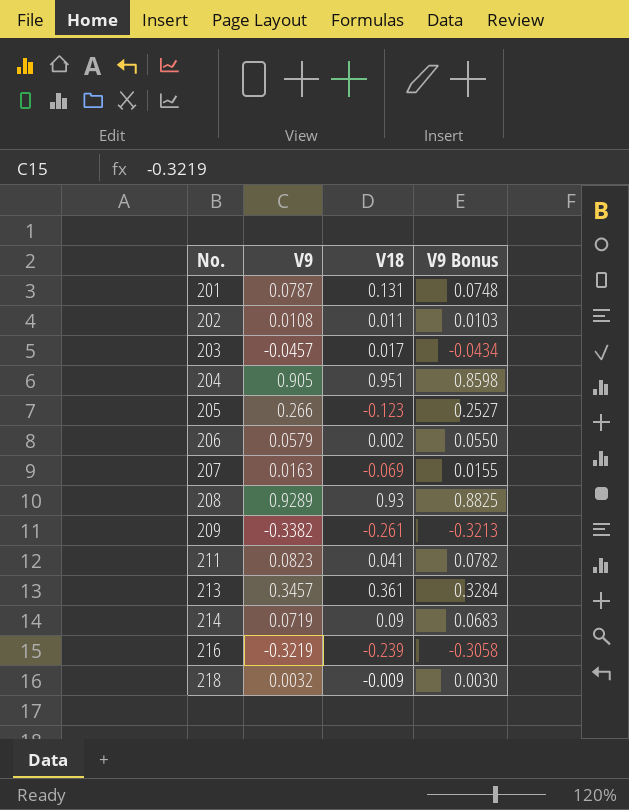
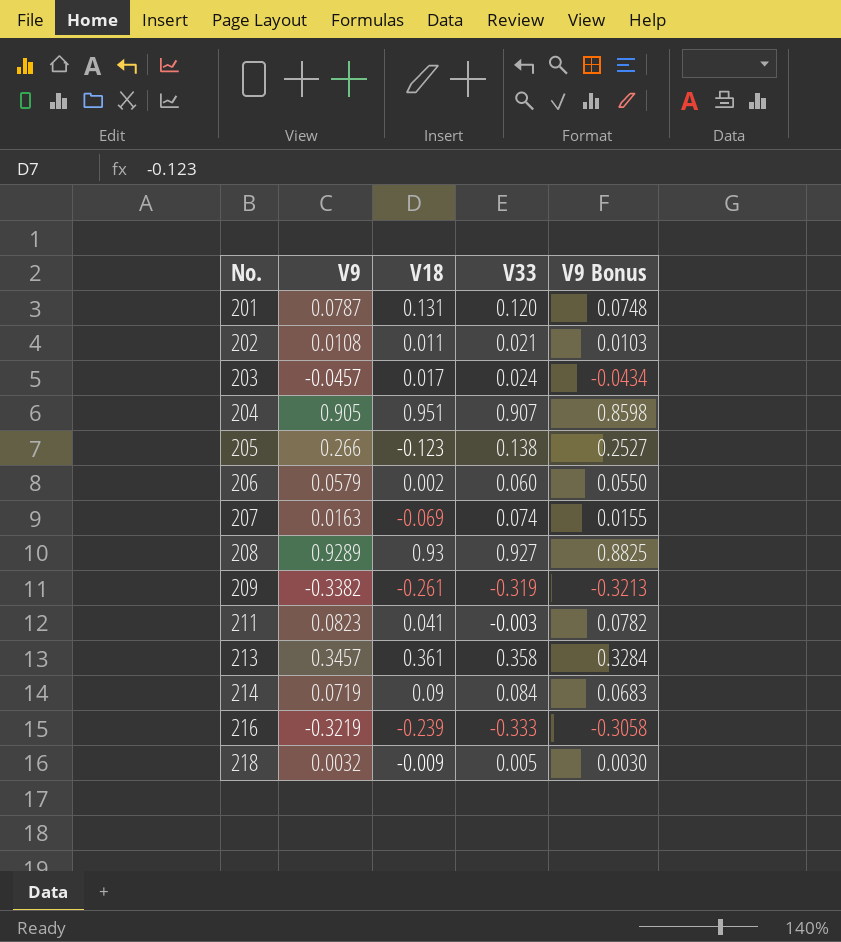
column V33 | position: none -> 4

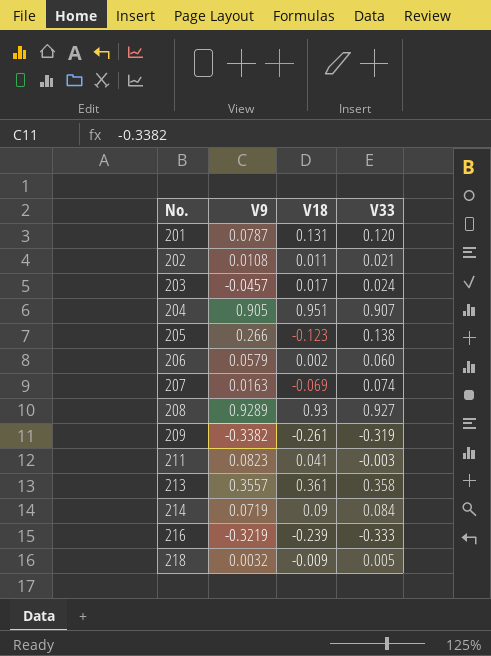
column V9 Bonus | formula: [V9] * 0.95 -> none
213 | V9: 0.3457 -> 0.3557

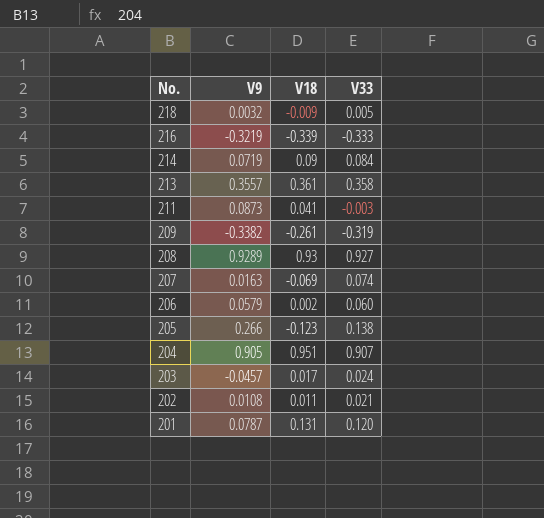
row order: No. ascending -> No. descending
216 | V18: -0.239 -> -0.339
211 | V9: 0.0823 -> 0.0873

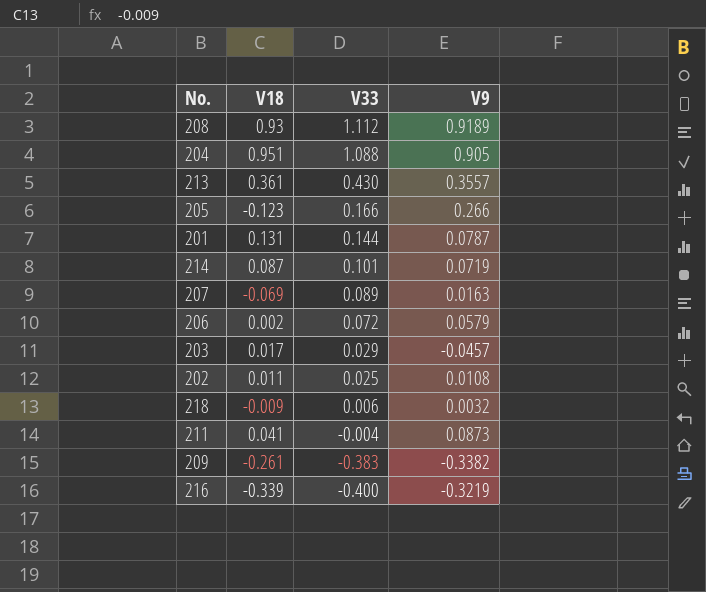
row order: No. descending -> V33 descending
column V9 | position: 2 -> 4
208 | V33: 0.927 -> 1.112
208 | V9: 0.9289 -> 0.9189
204 | V33: 0.907 -> 1.088
213 | V33: 0.358 -> 0.430
205 | V33: 0.138 -> 0.166
201 | V33: 0.120 -> 0.144
214 | V18: 0.09 -> 0.087
214 | V33: 0.084 -> 0.101
207 | V33: 0.074 -> 0.089
206 | V33: 0.060 -> 0.072
203 | V33: 0.024 -> 0.029
202 | V33: 0.021 -> 0.025
218 | V33: 0.005 -> 0.006
211 | V33: -0.003 -> -0.004
209 | V33: -0.319 -> -0.383
216 | V33: -0.333 -> -0.400

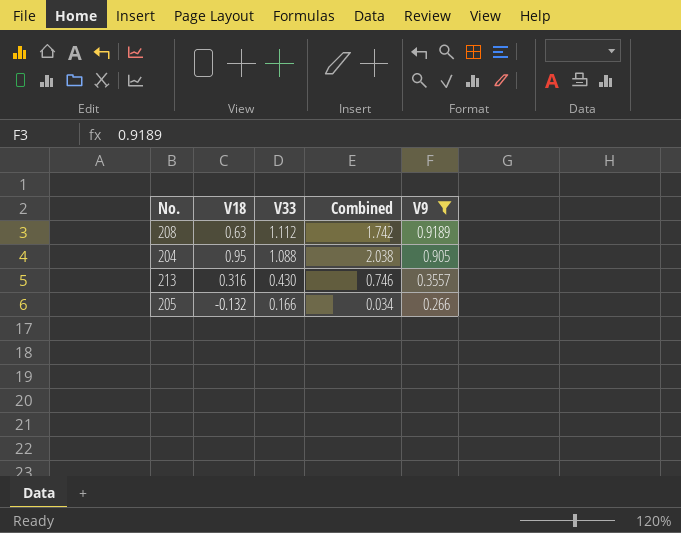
filter: none -> V9 >= 0.266
column Combined | formula: none -> [V18] + [V33]
208 | V18: 0.93 -> 0.63
204 | V18: 0.951 -> 0.95
213 | V18: 0.361 -> 0.316
205 | V18: -0.123 -> -0.132

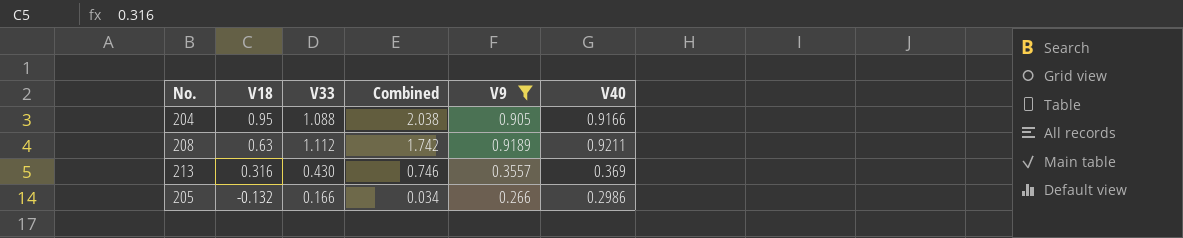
row order: V33 descending -> V18 descending
column V40 | position: none -> 6

